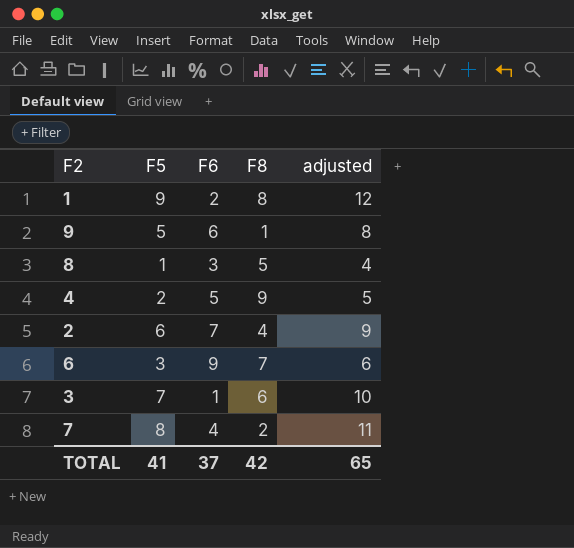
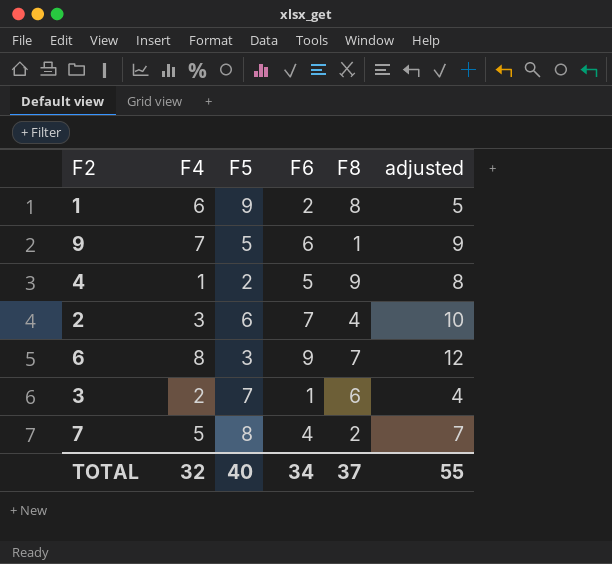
column F4 | position: none -> 2
column adjusted | formula: [F5] + 3 -> [F6] + 3
row 8: 1 | 3 | 5 | 4 -> none
TOTAL | F5: 41 -> 40
TOTAL | F6: 37 -> 34
TOTAL | F8: 42 -> 37
TOTAL | adjusted: 65 -> 55

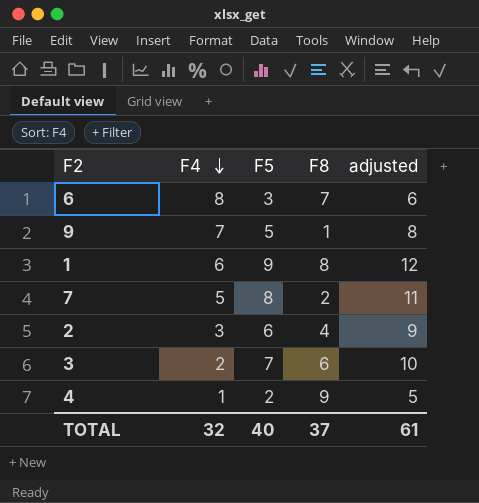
row order: none -> F4 descending
column F6 | position: 4 -> none
column adjusted | formula: [F6] + 3 -> [F5] + 3
TOTAL | adjusted: 55 -> 61

